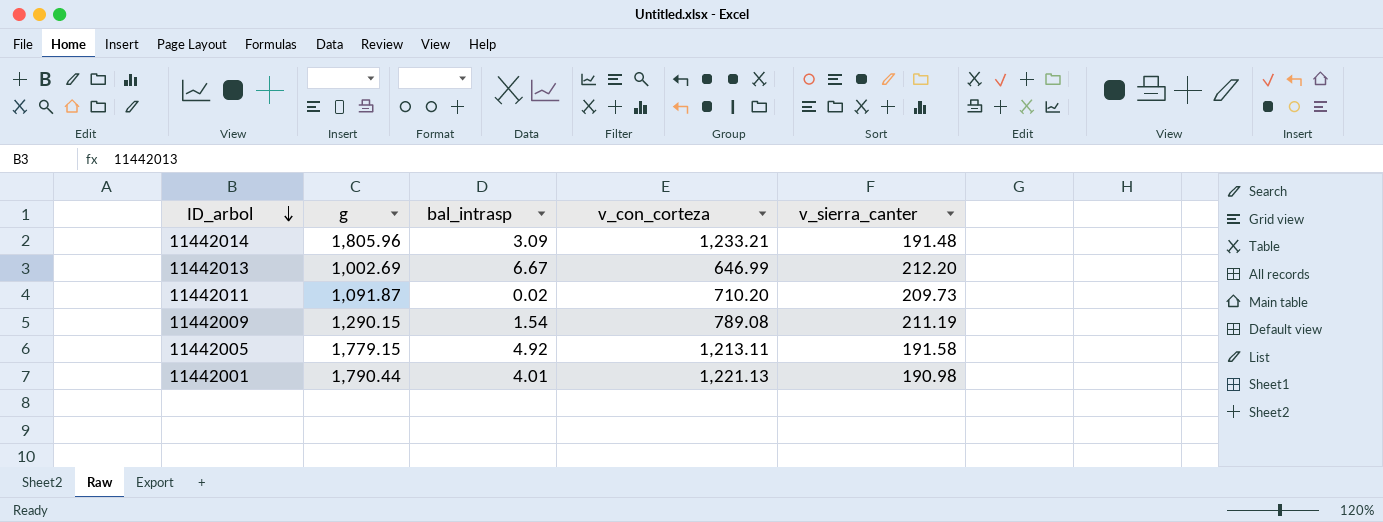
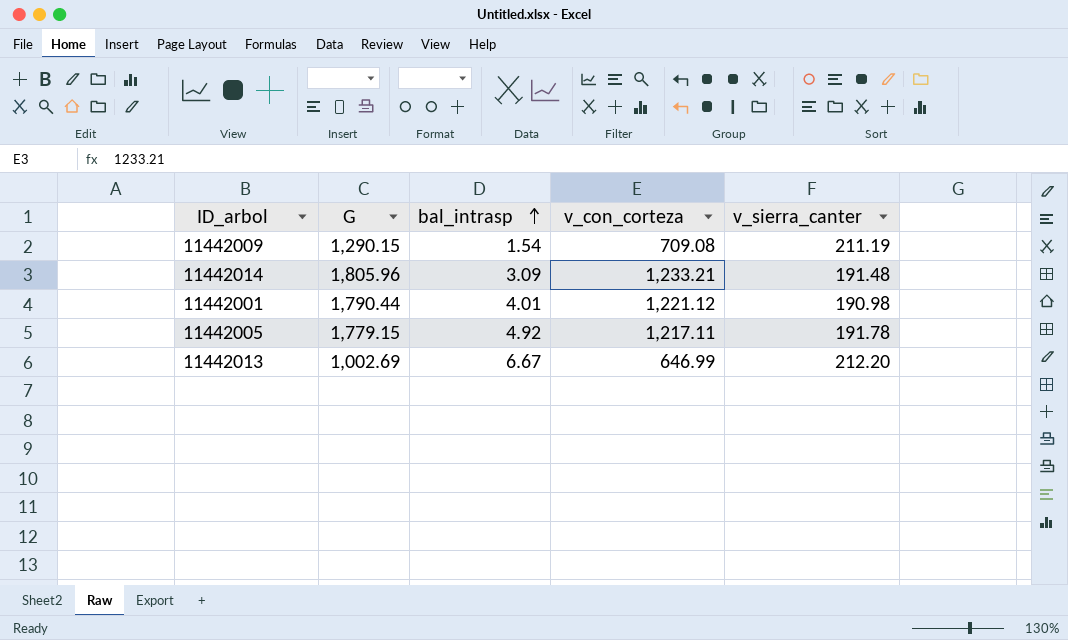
row order: ID_arbol descending -> bal_intrasp ascending
column name: g -> G
row 11442011: 1,091.87 | 0.02 | 710.20 | 209.73 -> none
11442009 | v_con_corteza: 789.08 -> 709.08
11442001 | v_con_corteza: 1,221.13 -> 1,221.12
11442005 | v_con_corteza: 1,213.11 -> 1,217.11
11442005 | v_sierra_canter: 191.58 -> 191.78

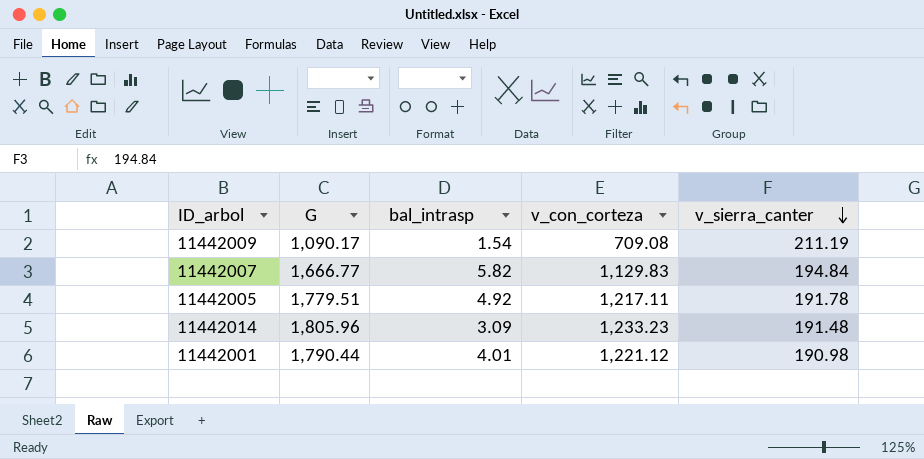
row order: bal_intrasp ascending -> v_sierra_canter descending
row 11442013: 1,002.69 | 6.67 | 646.99 | 212.20 -> none
11442009 | G: 1,290.15 -> 1,090.17
row 11442007: none -> 1,666.77 | 5.82 | 1,129.83 | 194.84
11442005 | G: 1,779.15 -> 1,779.51
11442014 | v_con_corteza: 1,233.21 -> 1,233.23

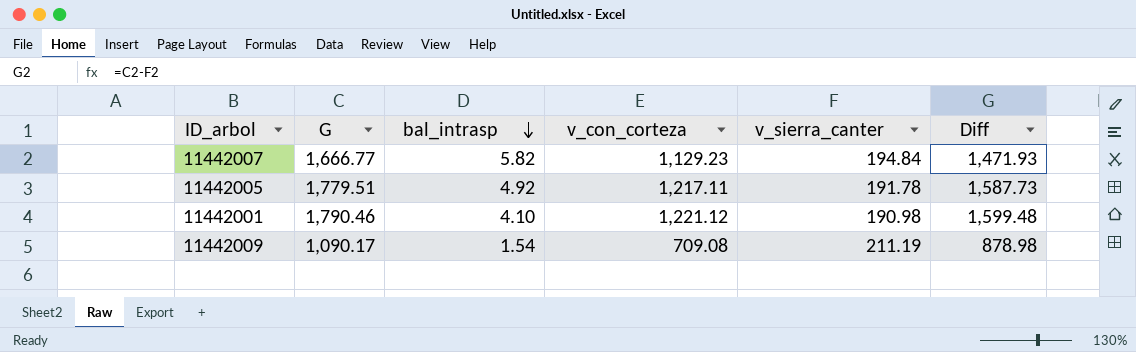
row order: v_sierra_canter descending -> bal_intrasp descending
column Diff | formula: none -> [G] - [v_sierra_canter]
row 11442014: 1,805.96 | 3.09 | 1,233.23 | 191.48 -> none
11442007 | v_con_corteza: 1,129.83 -> 1,129.23
11442001 | G: 1,790.44 -> 1,790.46
11442001 | bal_intrasp: 4.01 -> 4.10

